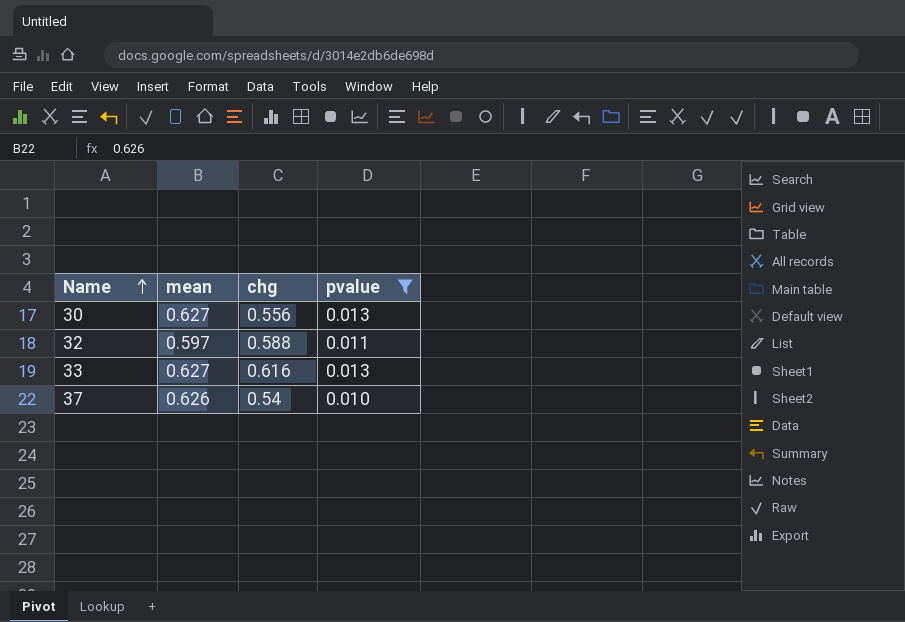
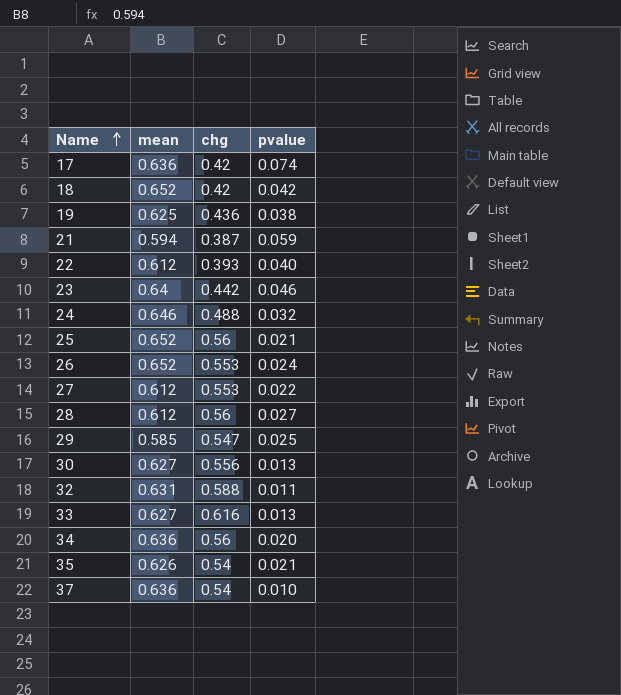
filter: pvalue <= 0.013 -> none
32 | mean: 0.597 -> 0.631
37 | mean: 0.626 -> 0.636

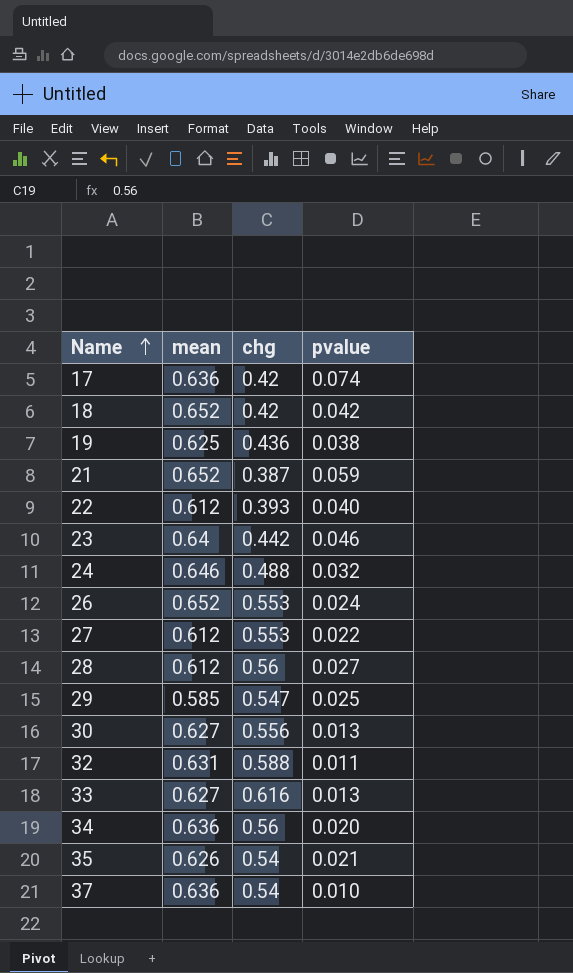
row 25: 0.652 | 0.56 | 0.021 -> none
21 | mean: 0.594 -> 0.652

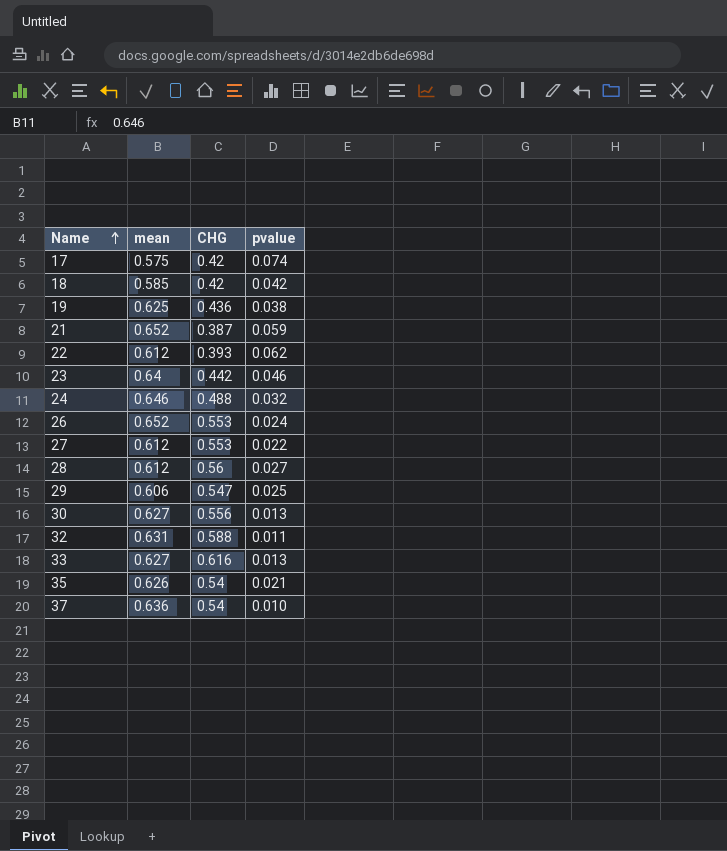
column name: chg -> CHG
row 34: 0.636 | 0.56 | 0.020 -> none
17 | mean: 0.636 -> 0.575
18 | mean: 0.652 -> 0.585
22 | pvalue: 0.040 -> 0.062
29 | mean: 0.585 -> 0.606

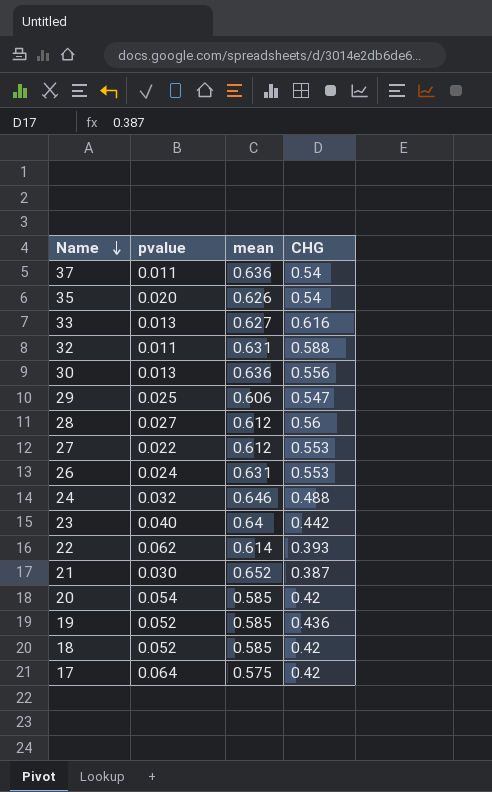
row order: Name ascending -> Name descending
column pvalue | position: 4 -> 2
37 | pvalue: 0.010 -> 0.011
35 | pvalue: 0.021 -> 0.020
30 | mean: 0.627 -> 0.636
26 | mean: 0.652 -> 0.631
23 | pvalue: 0.046 -> 0.040
22 | mean: 0.612 -> 0.614
21 | pvalue: 0.059 -> 0.030
row 20: none -> 0.054 | 0.585 | 0.42
19 | pvalue: 0.038 -> 0.052
19 | mean: 0.625 -> 0.585
18 | pvalue: 0.042 -> 0.052
17 | pvalue: 0.074 -> 0.064

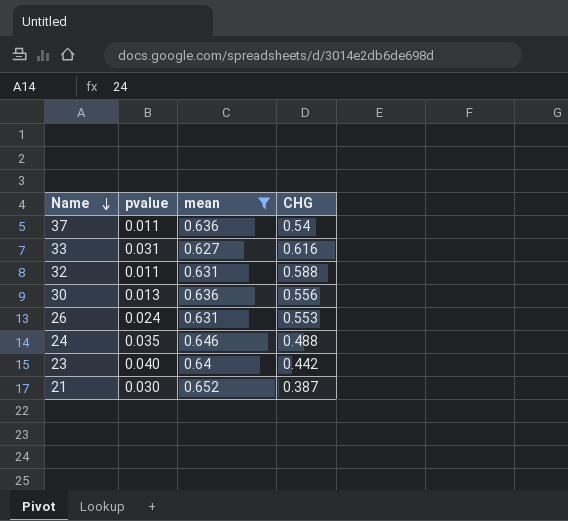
filter: none -> mean >= 0.627
33 | pvalue: 0.013 -> 0.031
24 | pvalue: 0.032 -> 0.035

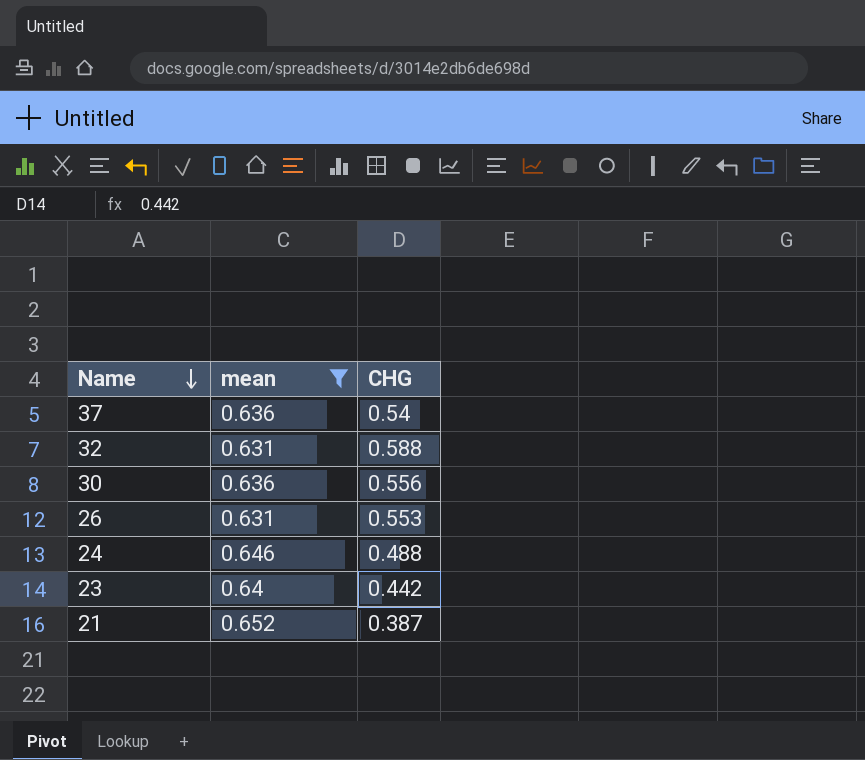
column pvalue | position: 2 -> none
row 33: 0.031 | 0.627 | 0.616 -> none

